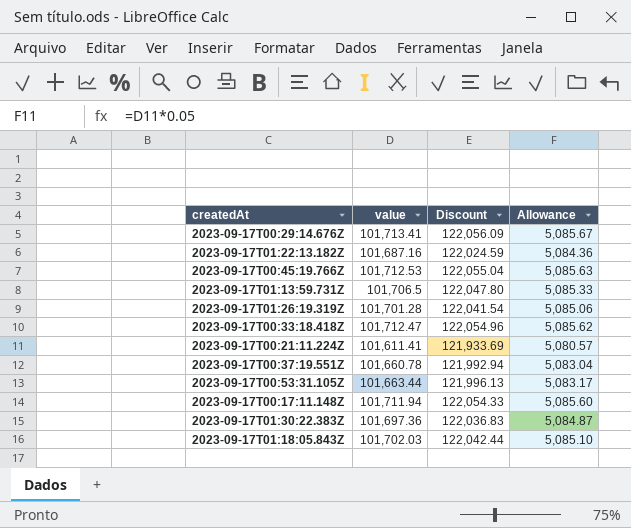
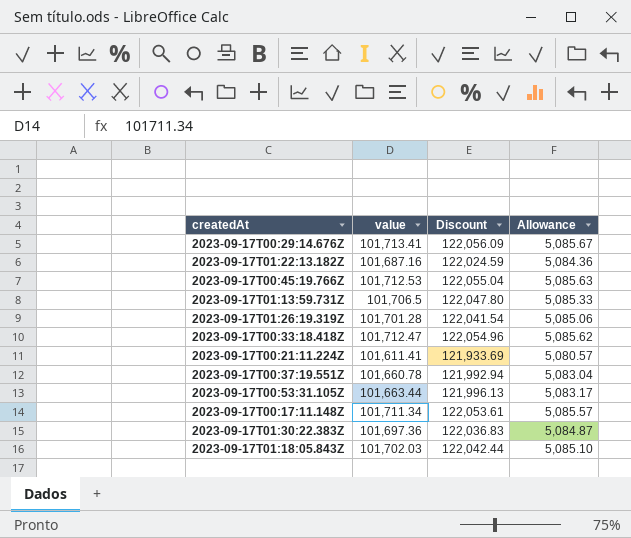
2023-09-17T00:17:11.148Z | value: 101,711.94 -> 101,711.34
2023-09-17T00:17:11.148Z | Discount: 122,054.33 -> 122,053.61
2023-09-17T00:17:11.148Z | Allowance: 5,085.60 -> 5,085.57

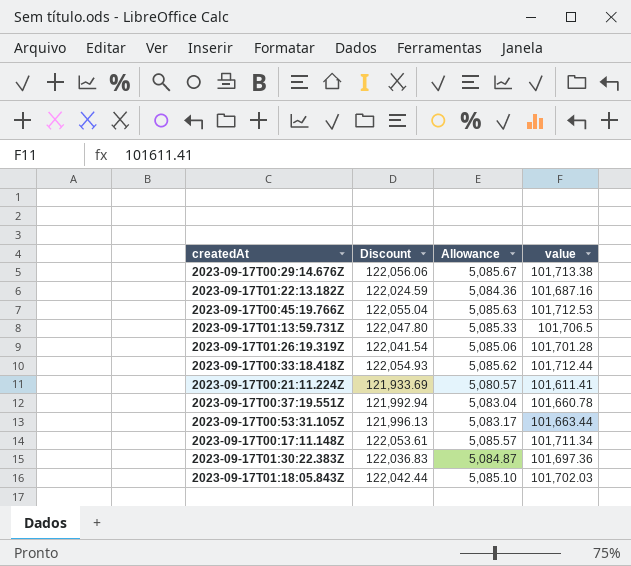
column value | position: 2 -> 4
2023-09-17T00:29:14.676Z | Discount: 122,056.09 -> 122,056.06
2023-09-17T00:29:14.676Z | value: 101,713.41 -> 101,713.38
2023-09-17T00:33:18.418Z | Discount: 122,054.96 -> 122,054.93
2023-09-17T00:33:18.418Z | value: 101,712.47 -> 101,712.44

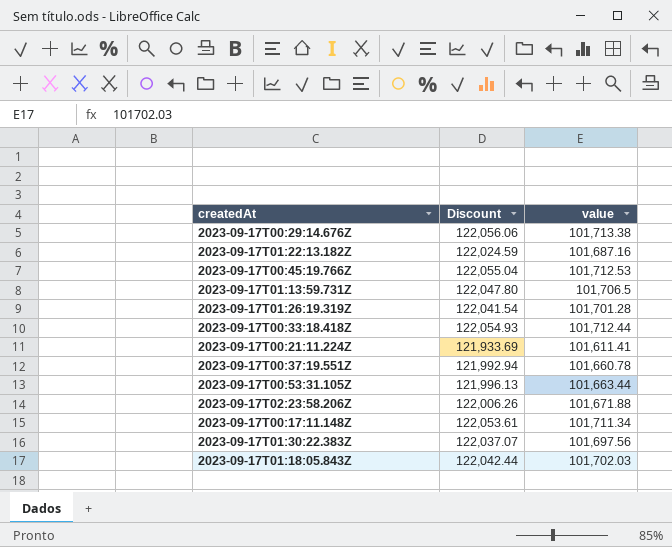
column Allowance | formula: [value] * 0.05 -> none
row 2023-09-17T02:23:58.206Z: none -> 122,006.26 | 101,671.88
2023-09-17T01:30:22.383Z | Discount: 122,036.83 -> 122,037.07
2023-09-17T01:30:22.383Z | value: 101,697.36 -> 101,697.56

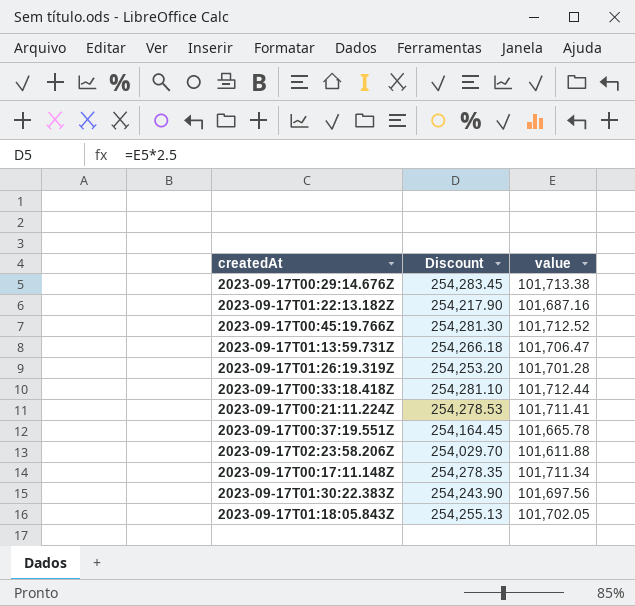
column Discount | formula: [value] * 1.2 -> [value] * 2.5
row 2023-09-17T00:53:31.105Z: 121,996.13 | 101,663.44 -> none
2023-09-17T00:45:19.766Z | value: 101,712.53 -> 101,712.52
2023-09-17T01:13:59.731Z | value: 101,706.5 -> 101,706.47
2023-09-17T00:21:11.224Z | value: 101,611.41 -> 101,711.41
2023-09-17T00:37:19.551Z | value: 101,660.78 -> 101,665.78
2023-09-17T02:23:58.206Z | value: 101,671.88 -> 101,611.88
2023-09-17T01:18:05.843Z | value: 101,702.03 -> 101,702.05

